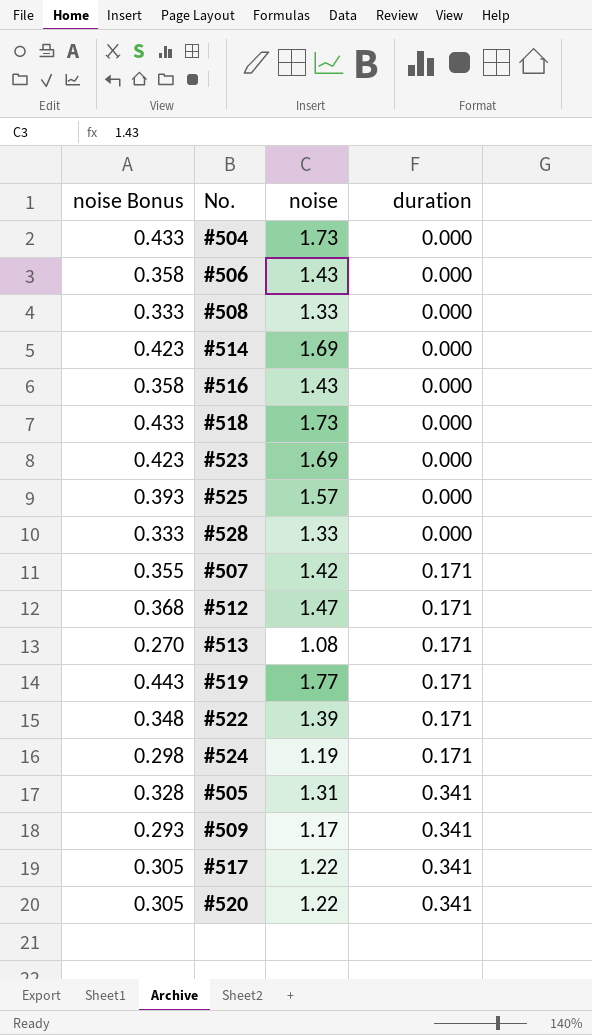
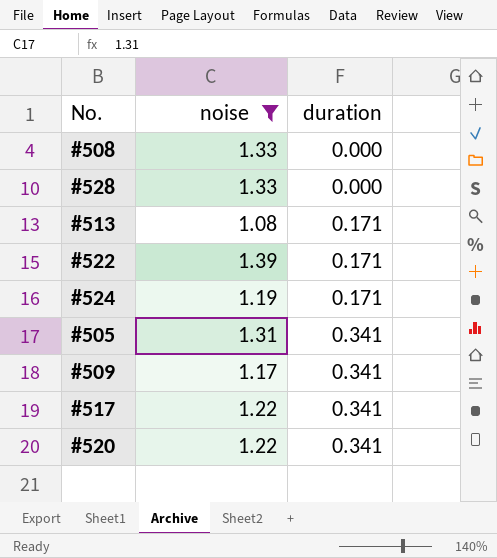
filter: none -> noise <= 1.39
column noise Bonus | formula: [noise] * 0.25 -> none

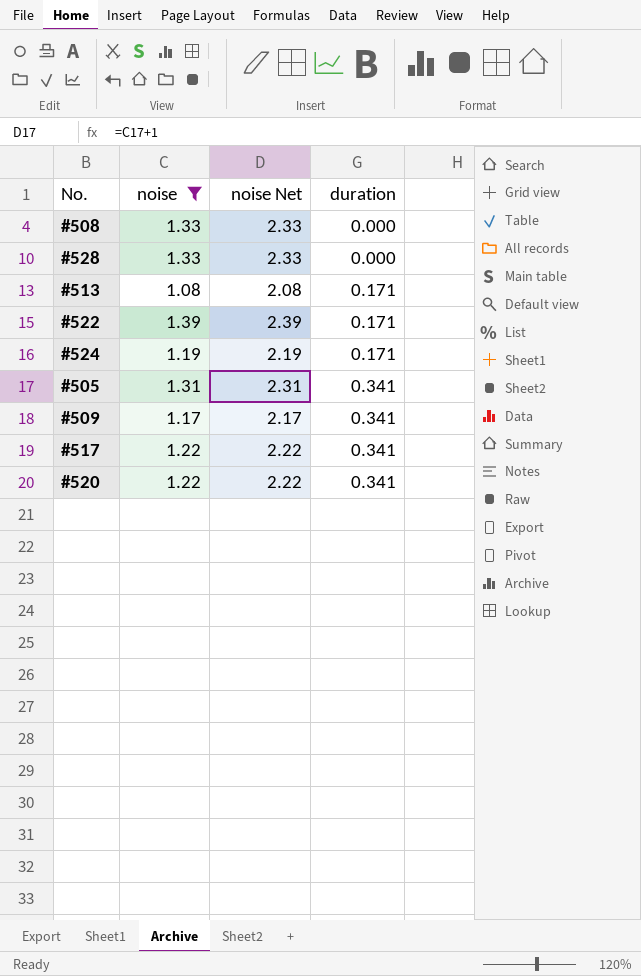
column noise Net | formula: none -> [noise] + 1

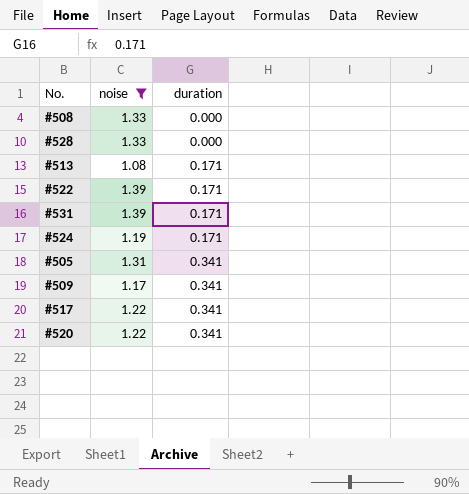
column noise Net | formula: [noise] + 1 -> none
row #531: none -> 1.39 | 0.171

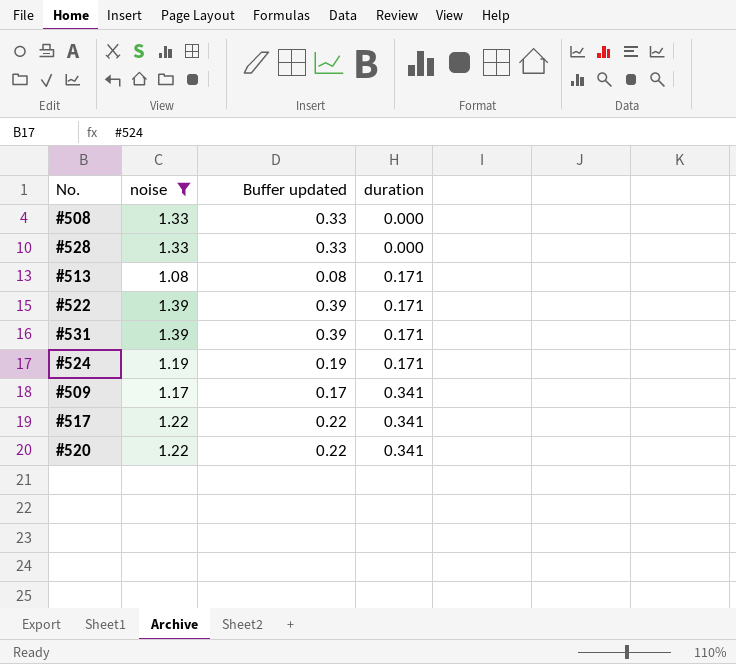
column Buffer updated | formula: none -> [noise] - 1
row #505: 1.31 | 0.341 -> none

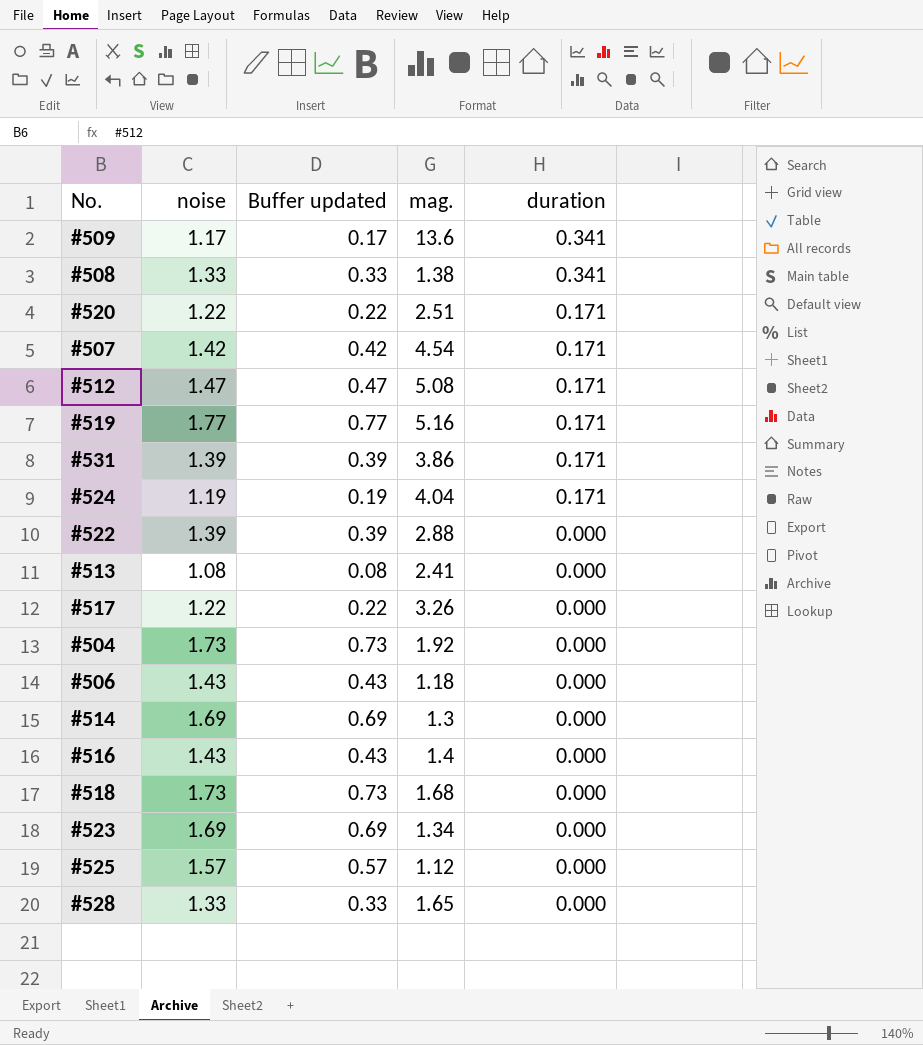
filter: noise <= 1.39 -> none
row order: duration ascending -> duration descending
column mag. | position: none -> 4
#508 | duration: 0.000 -> 0.341
#520 | duration: 0.341 -> 0.171
#522 | duration: 0.171 -> 0.000
#513 | duration: 0.171 -> 0.000
#517 | duration: 0.341 -> 0.000

